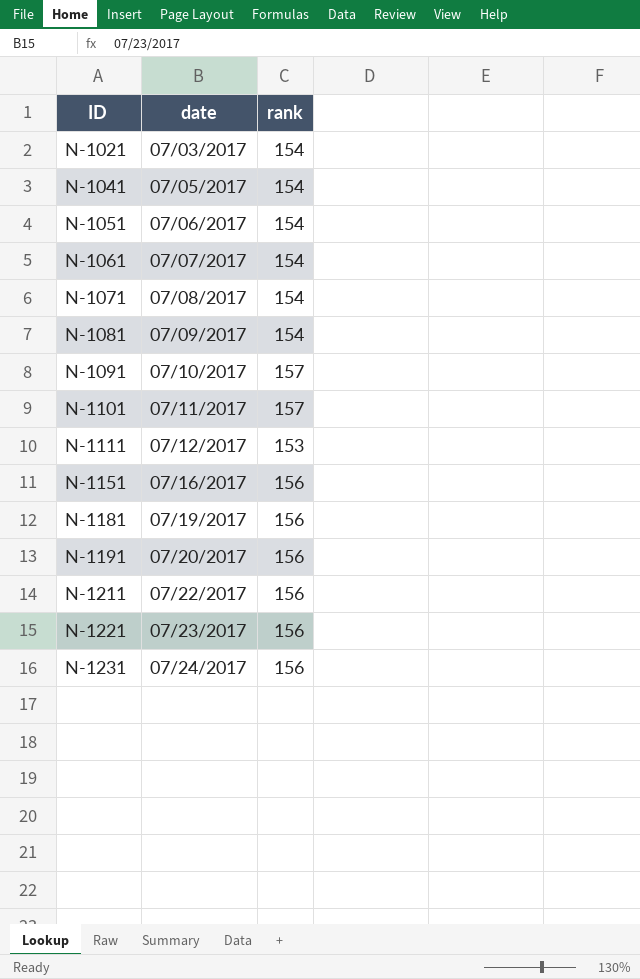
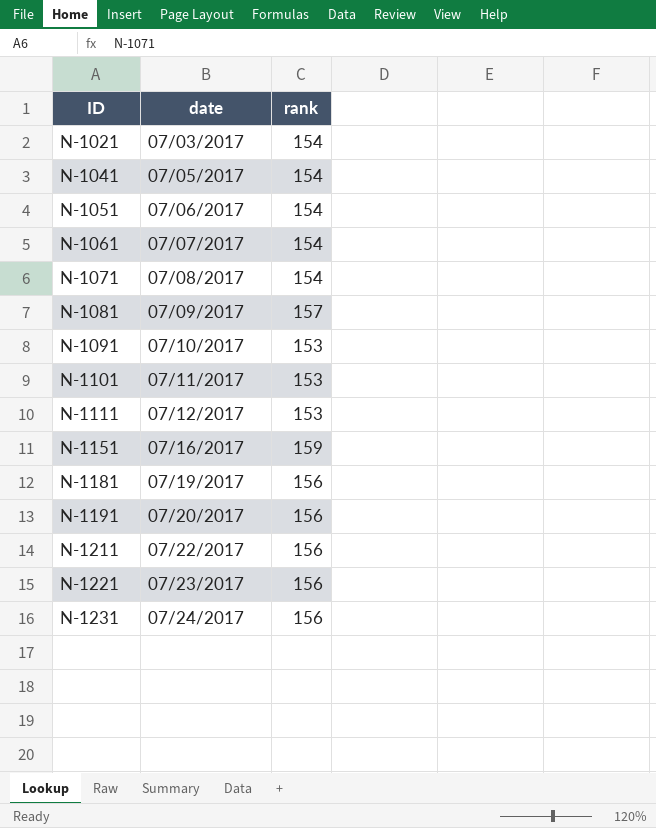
N-1081 | rank: 154 -> 157
N-1091 | rank: 157 -> 153
N-1101 | rank: 157 -> 153
N-1151 | rank: 156 -> 159

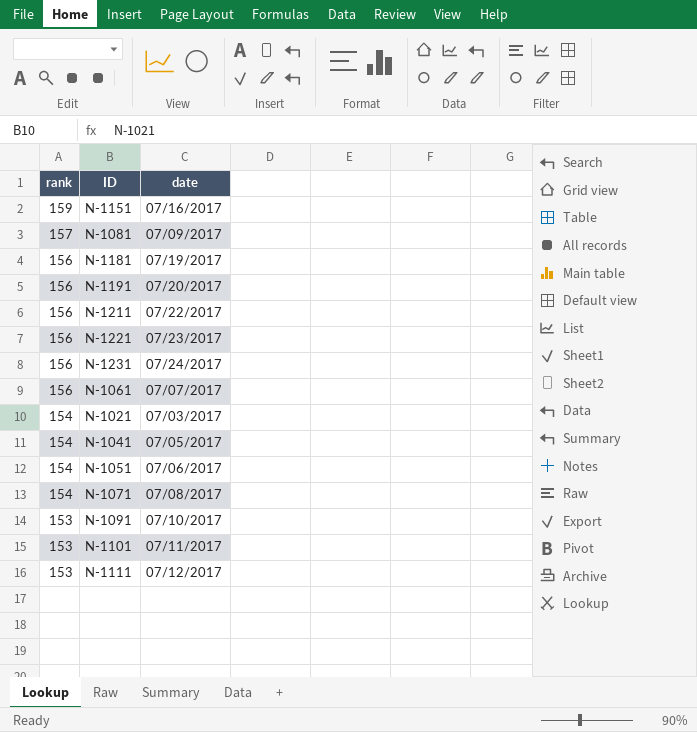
row order: ID ascending -> rank descending
column rank | position: 3 -> 1
N-1061 | rank: 154 -> 156

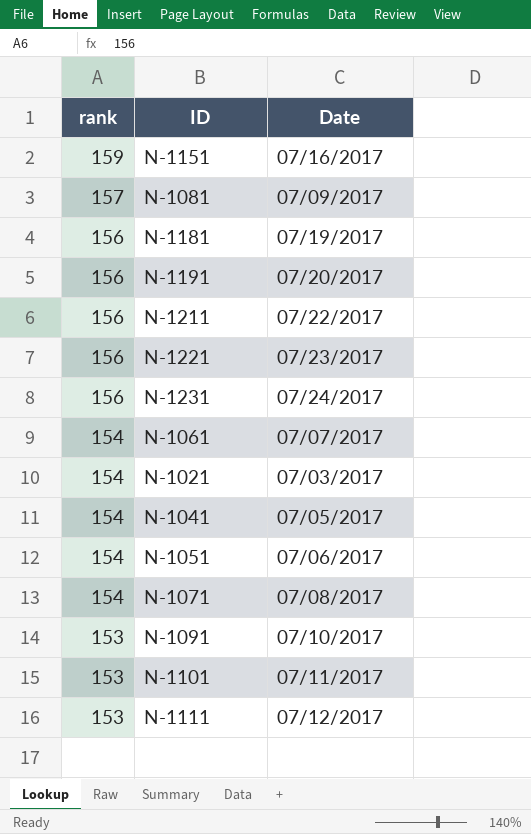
column name: date -> Date
N-1061 | rank: 156 -> 154

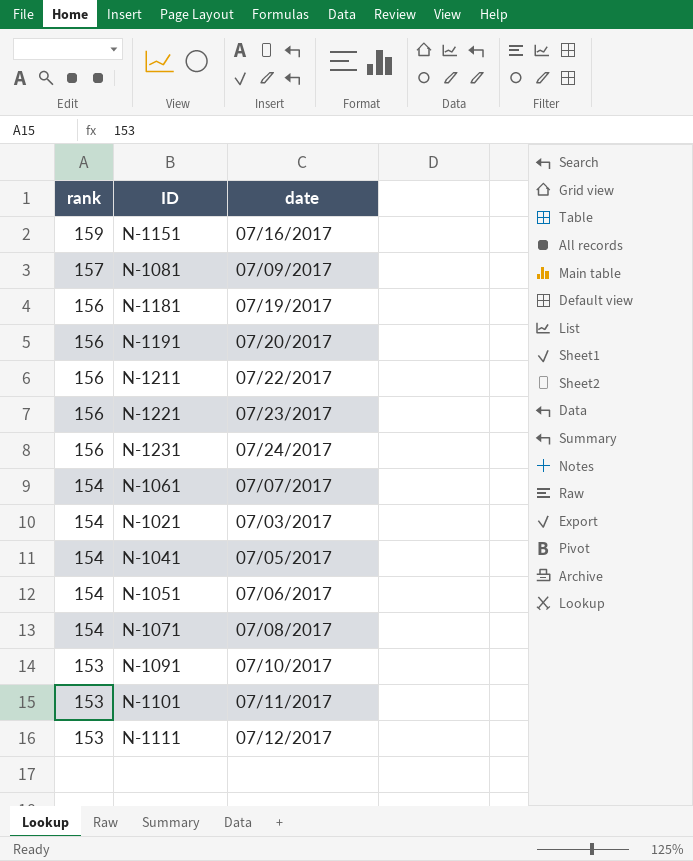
column name: Date -> date

